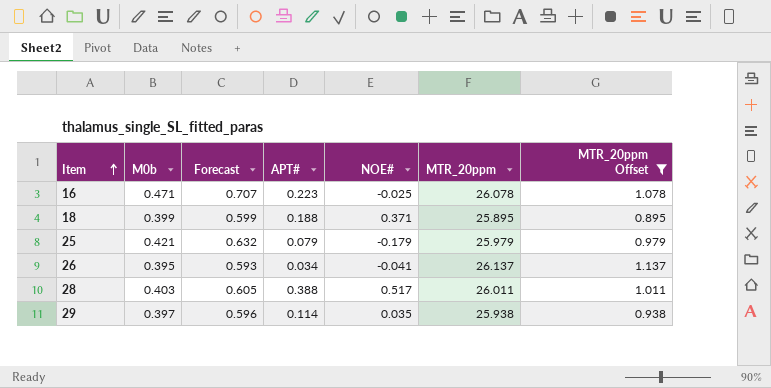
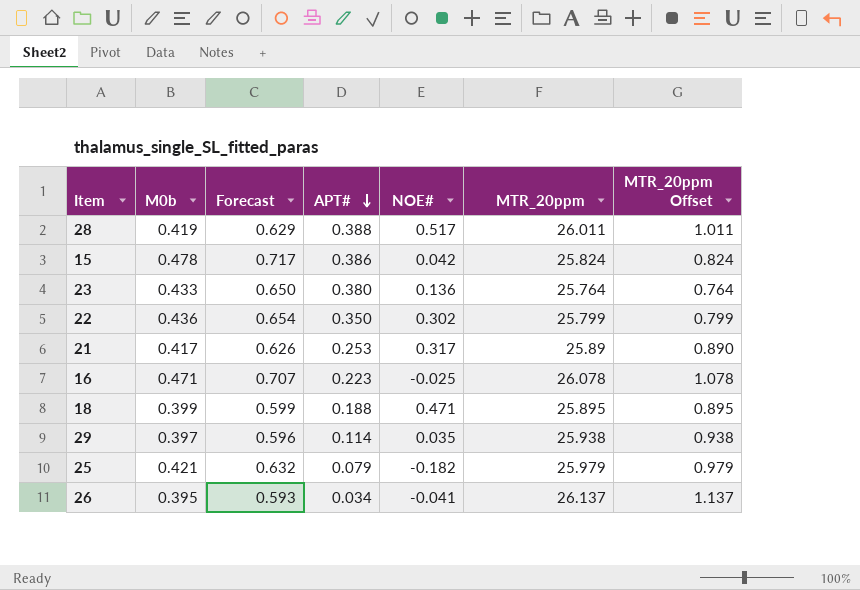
filter: MTR_20ppm Offset >= 0.895 -> none
row order: Item ascending -> APT# descending
28 | M0b: 0.403 -> 0.419
28 | Forecast: 0.605 -> 0.629
18 | NOE#: 0.371 -> 0.471
25 | NOE#: -0.179 -> -0.182

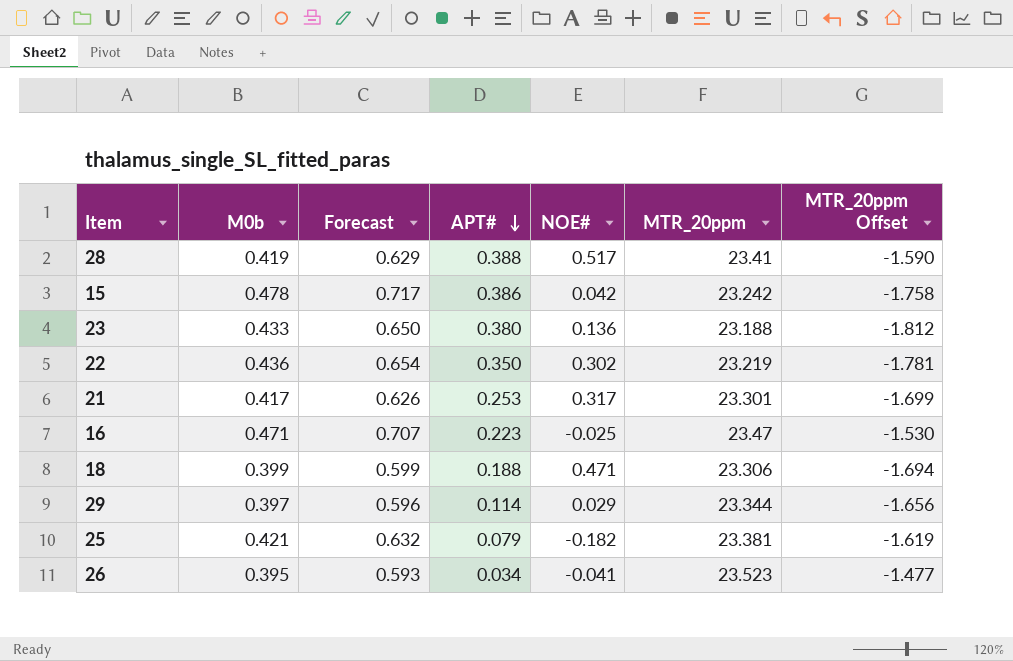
28 | MTR_20ppm: 26.011 -> 23.41
28 | MTR_20ppm Offset: 1.011 -> -1.590
15 | MTR_20ppm: 25.824 -> 23.242
15 | MTR_20ppm Offset: 0.824 -> -1.758
23 | MTR_20ppm: 25.764 -> 23.188
23 | MTR_20ppm Offset: 0.764 -> -1.812
22 | MTR_20ppm: 25.799 -> 23.219
22 | MTR_20ppm Offset: 0.799 -> -1.781
21 | MTR_20ppm: 25.89 -> 23.301
21 | MTR_20ppm Offset: 0.890 -> -1.699
16 | MTR_20ppm: 26.078 -> 23.47
16 | MTR_20ppm Offset: 1.078 -> -1.530
18 | MTR_20ppm: 25.895 -> 23.306
18 | MTR_20ppm Offset: 0.895 -> -1.694
29 | NOE#: 0.035 -> 0.029
29 | MTR_20ppm: 25.938 -> 23.344
29 | MTR_20ppm Offset: 0.938 -> -1.656
25 | MTR_20ppm: 25.979 -> 23.381
25 | MTR_20ppm Offset: 0.979 -> -1.619
26 | MTR_20ppm: 26.137 -> 23.523
26 | MTR_20ppm Offset: 1.137 -> -1.477

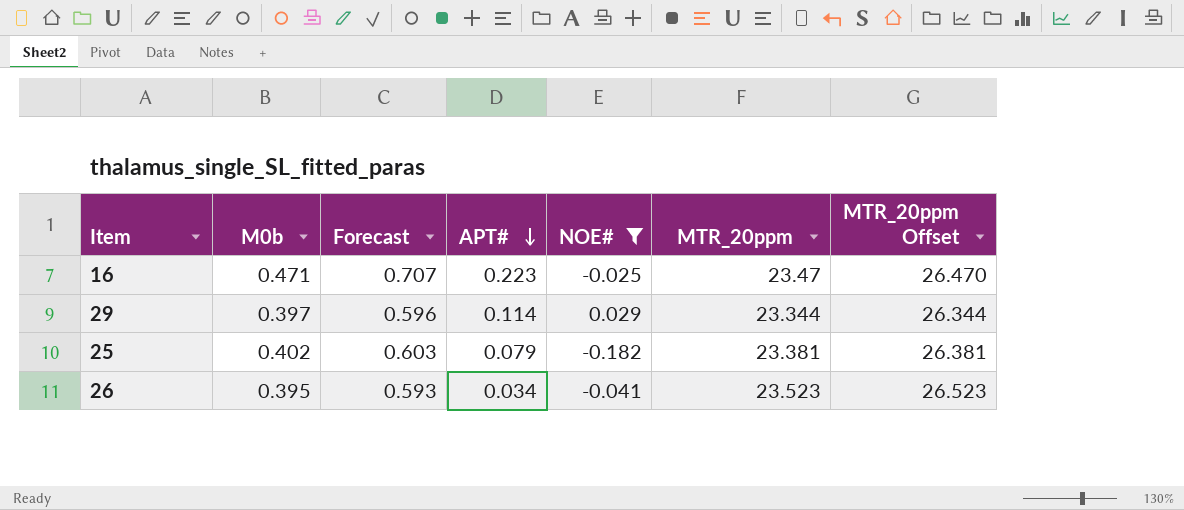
filter: none -> NOE# <= 0.029
column MTR_20ppm Offset | formula: [MTR_20ppm] - 25 -> [MTR_20ppm] + 3
25 | M0b: 0.421 -> 0.402
25 | Forecast: 0.632 -> 0.603

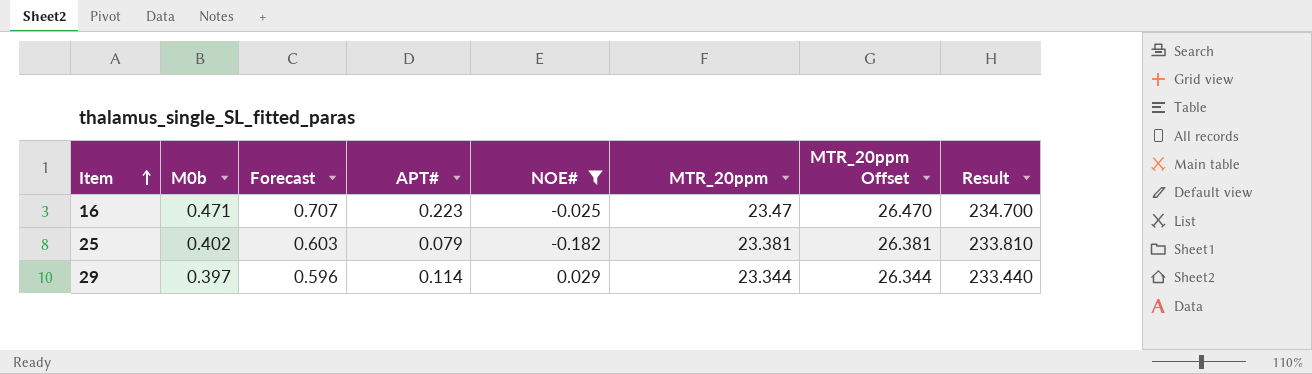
row order: APT# descending -> Item ascending
column Result | formula: none -> [MTR_20ppm] * 10
row 26: 0.395 | 0.593 | 0.034 | -0.041 | 23.523 | 26.523 -> none

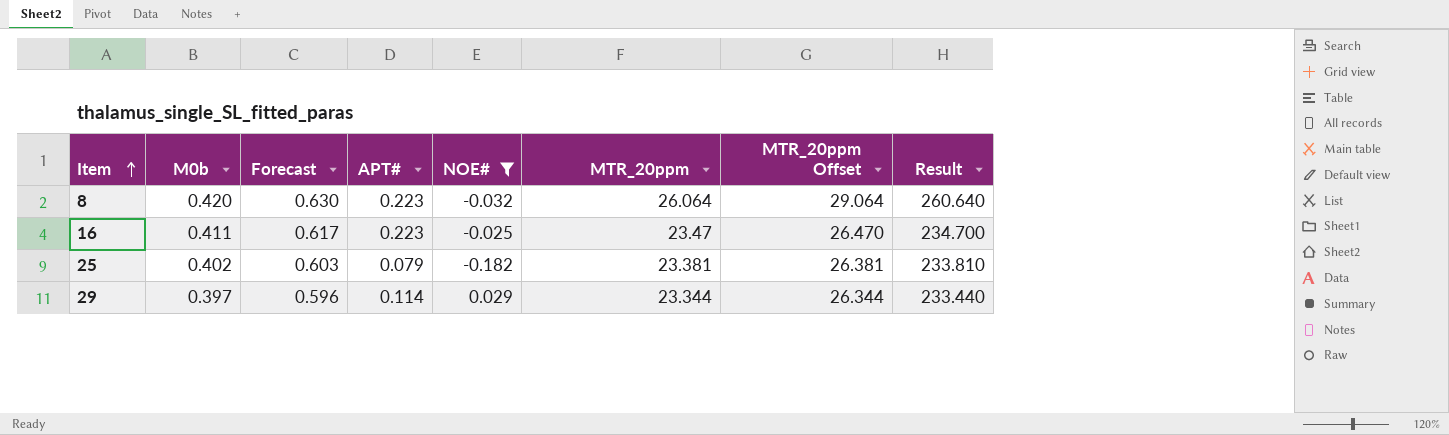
row 8: none -> 0.420 | 0.630 | 0.223 | -0.032 | 26.064 | 29.064 | 260.640
16 | M0b: 0.471 -> 0.411
16 | Forecast: 0.707 -> 0.617

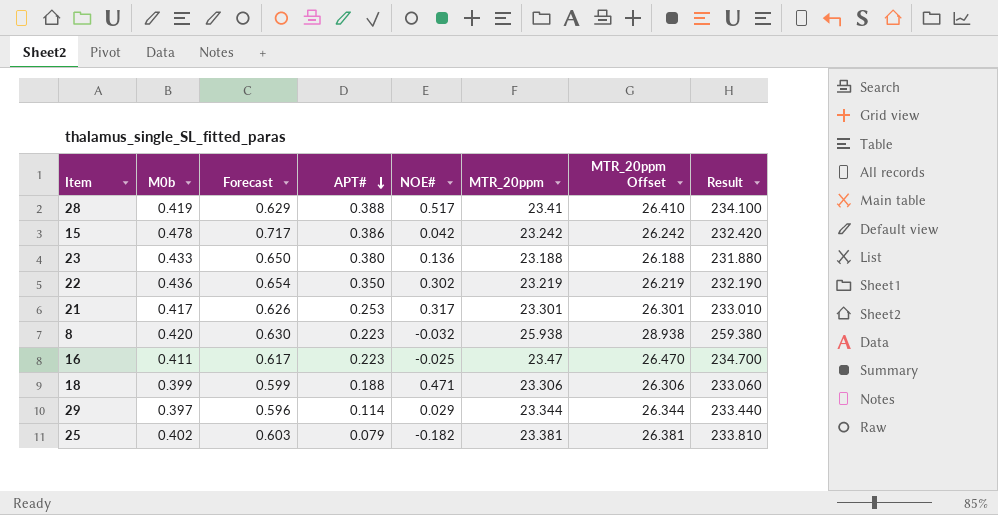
filter: NOE# <= 0.029 -> none
row order: Item ascending -> APT# descending
8 | MTR_20ppm: 26.064 -> 25.938
8 | MTR_20ppm Offset: 29.064 -> 28.938
8 | Result: 260.640 -> 259.380

